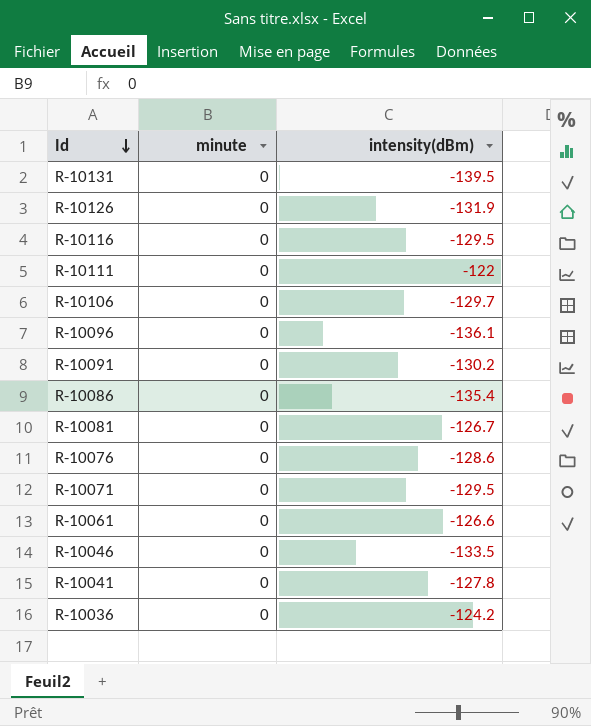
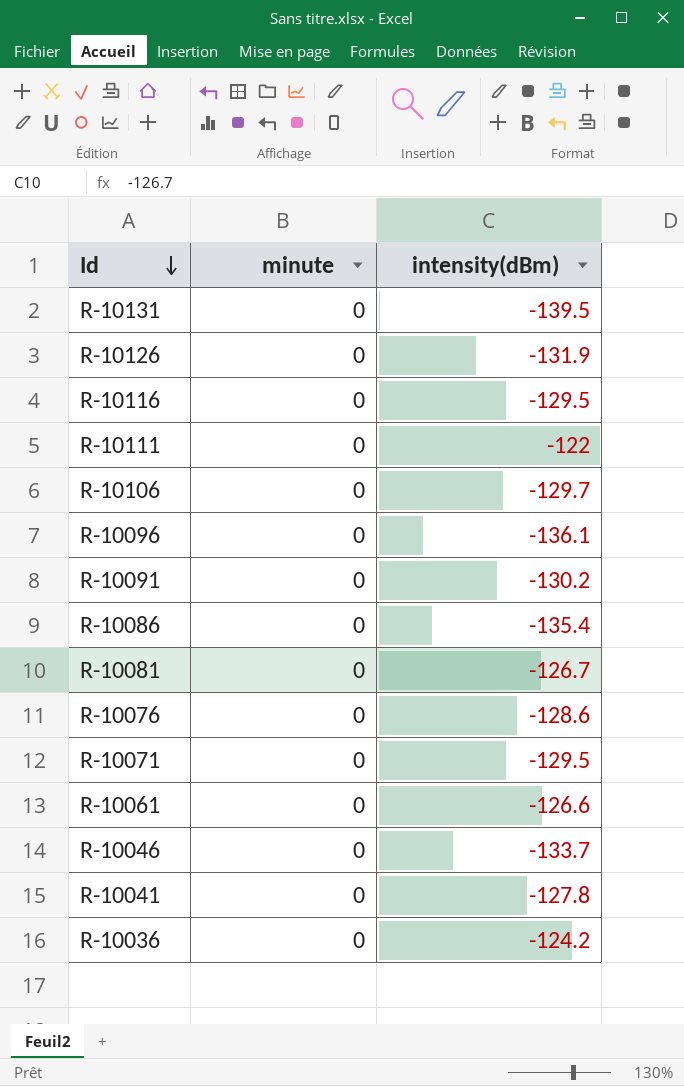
R-10046 | intensity(dBm): -133.5 -> -133.7

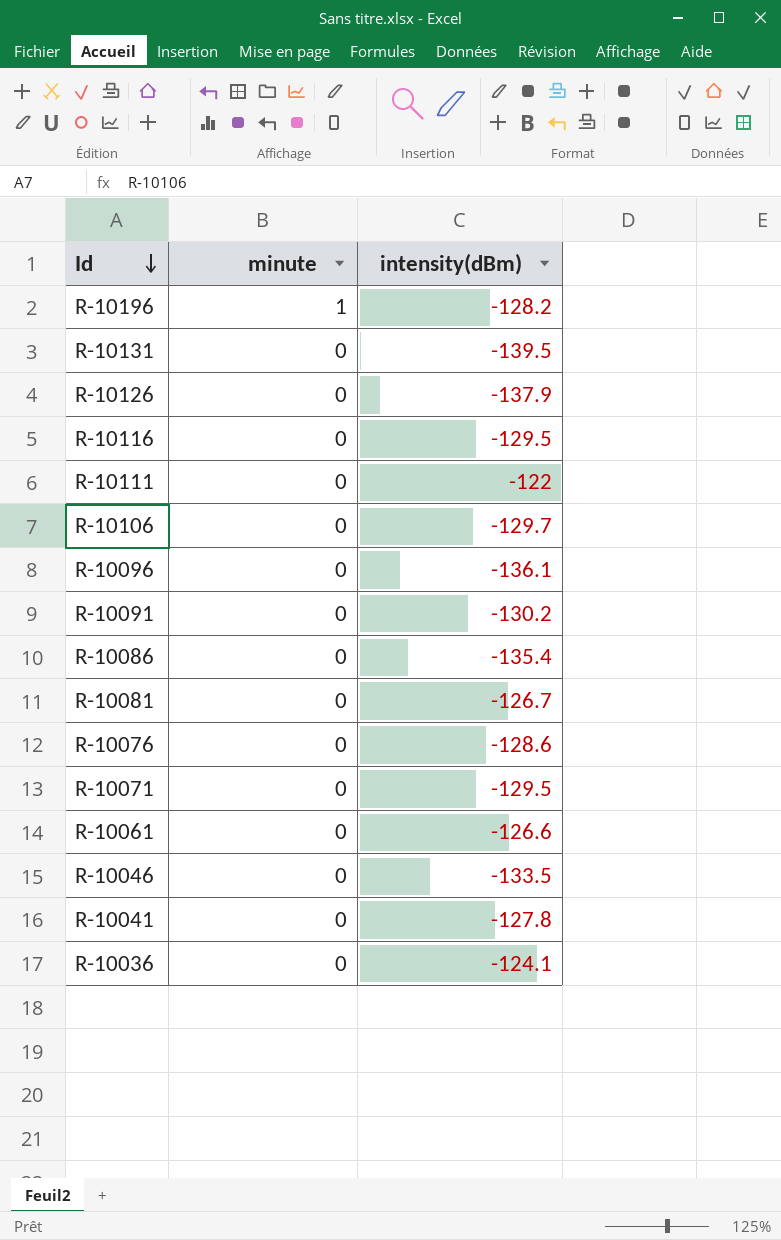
row R-10196: none -> 1 | -128.2
R-10126 | intensity(dBm): -131.9 -> -137.9
R-10046 | intensity(dBm): -133.7 -> -133.5
R-10036 | intensity(dBm): -124.2 -> -124.1

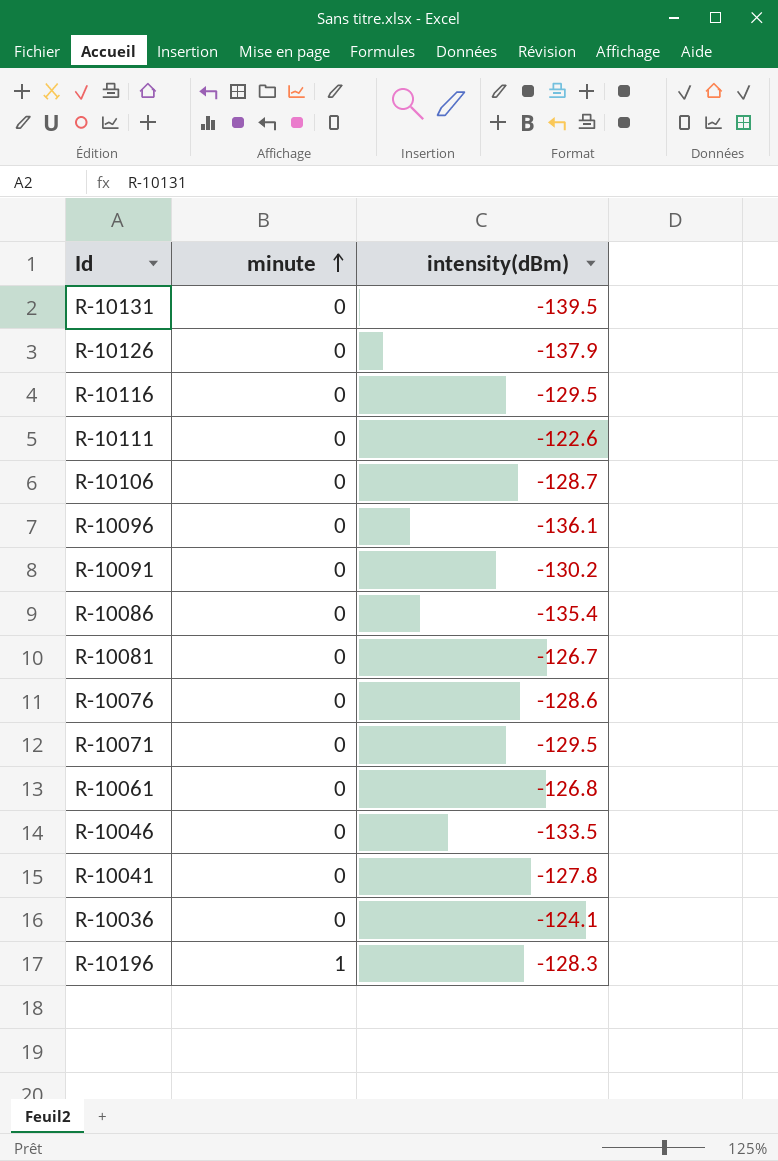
row order: Id descending -> minute ascending
R-10111 | intensity(dBm): -122 -> -122.6
R-10106 | intensity(dBm): -129.7 -> -128.7
R-10061 | intensity(dBm): -126.6 -> -126.8
R-10196 | intensity(dBm): -128.2 -> -128.3

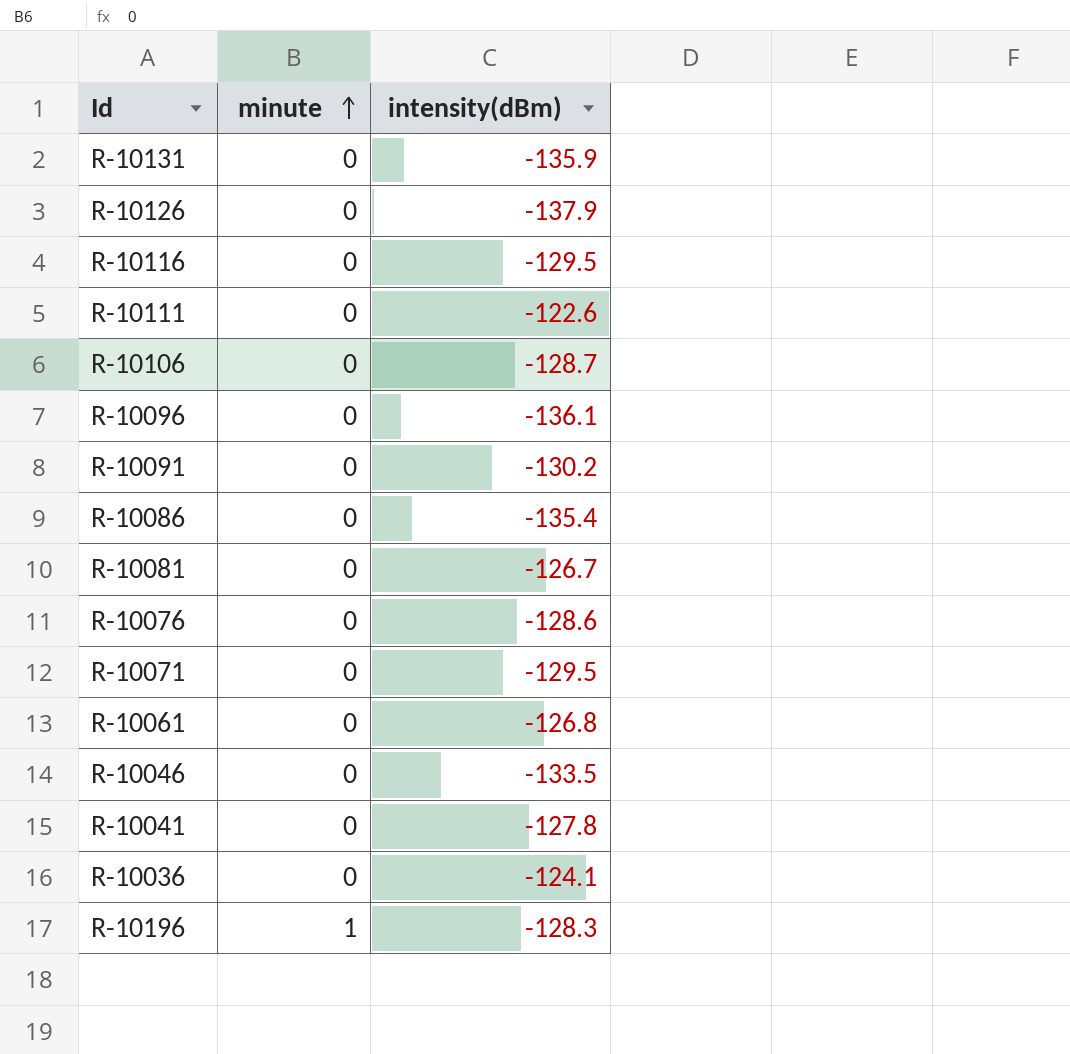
R-10131 | intensity(dBm): -139.5 -> -135.9

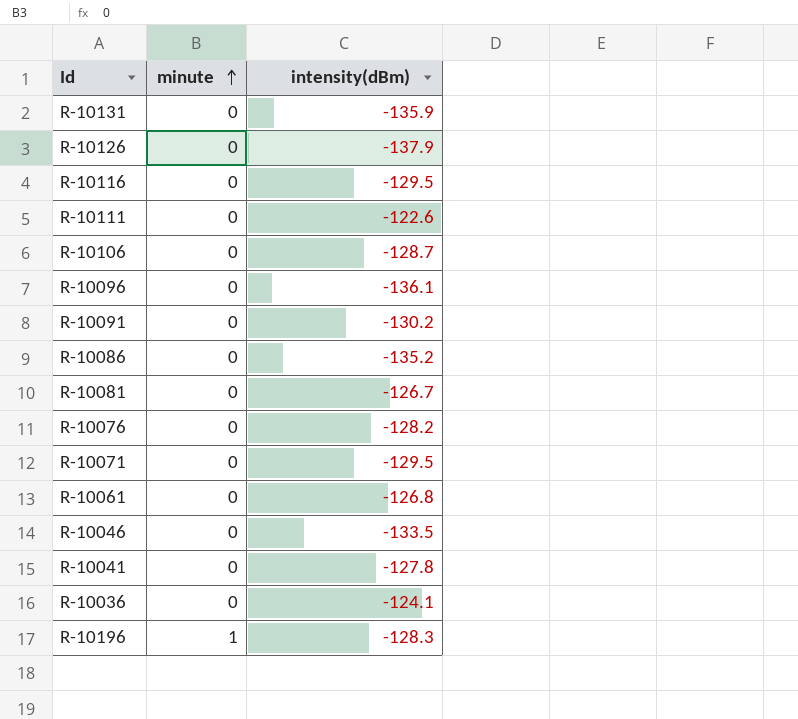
R-10086 | intensity(dBm): -135.4 -> -135.2
R-10076 | intensity(dBm): -128.6 -> -128.2

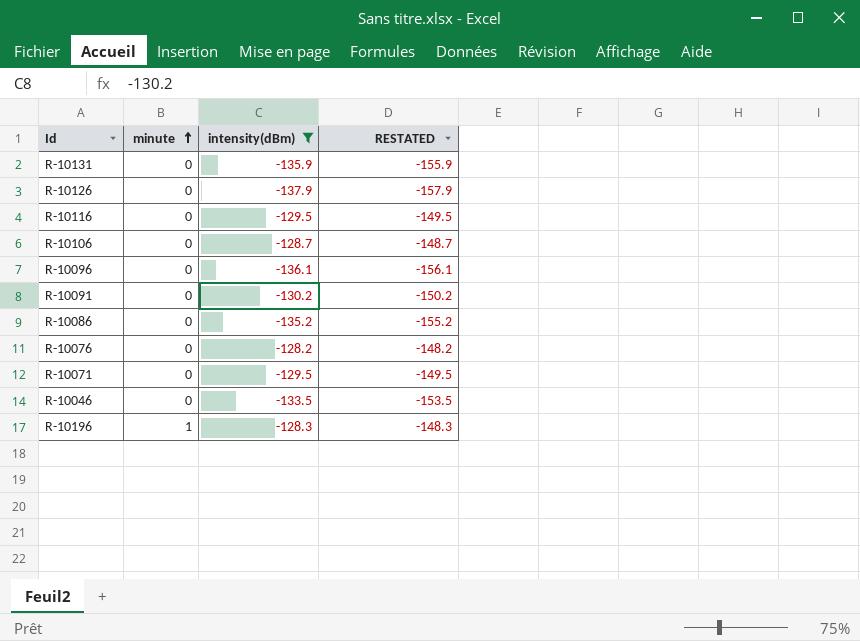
filter: none -> intensity(dBm) <= -128.2
column RESTATED | formula: none -> [intensity(dBm)] - 20

